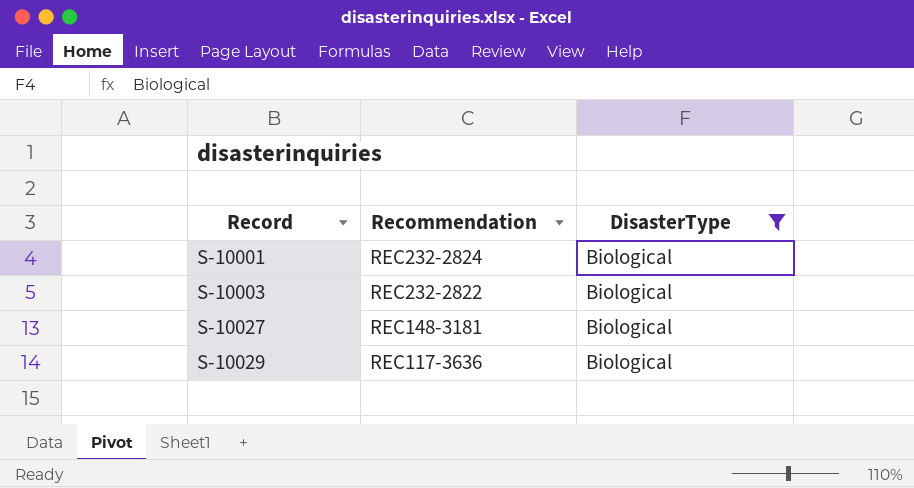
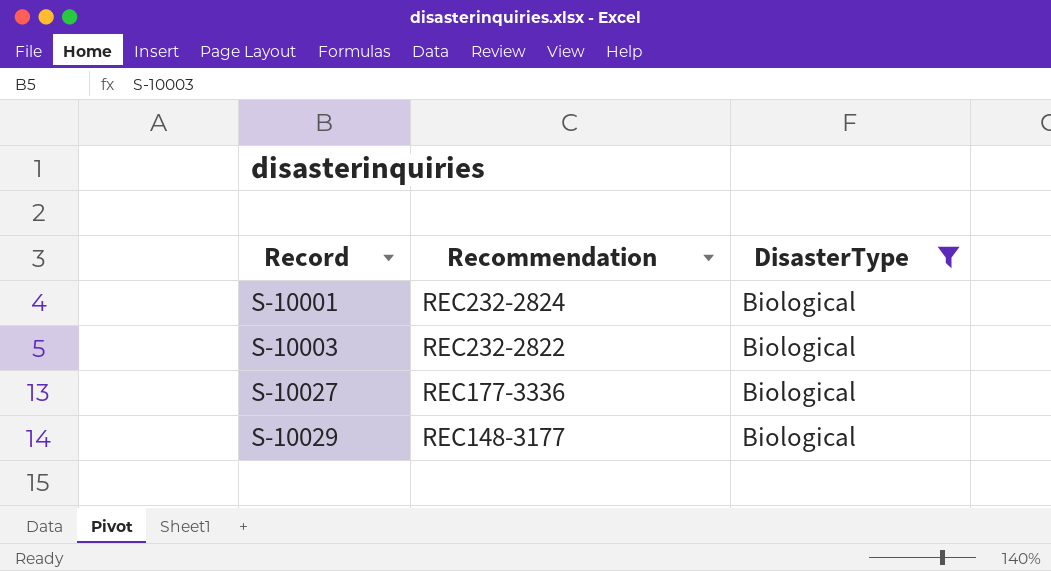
S-10027 | Recommendation: REC148-3181 -> REC177-3336
S-10029 | Recommendation: REC117-3636 -> REC148-3177

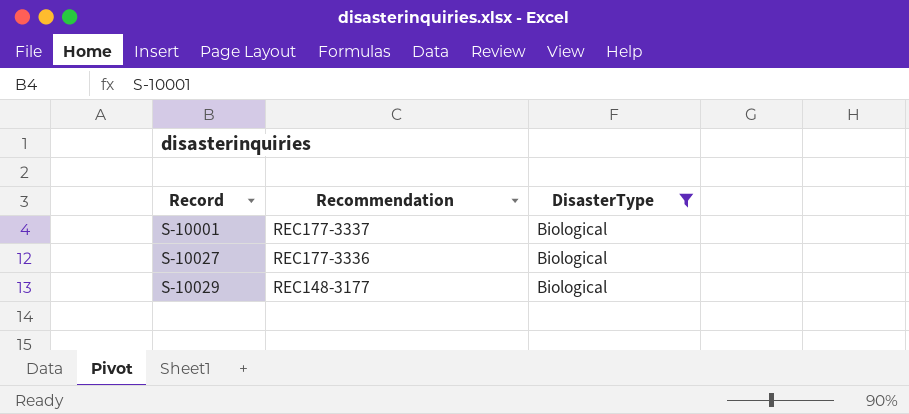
row S-10003: REC232-2822 | Biological -> none
S-10001 | Recommendation: REC232-2824 -> REC177-3337

